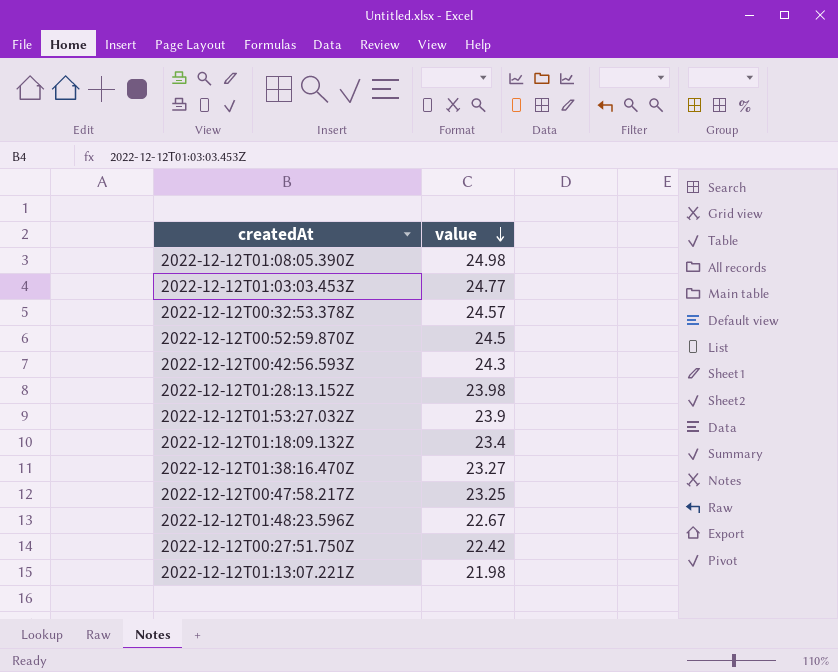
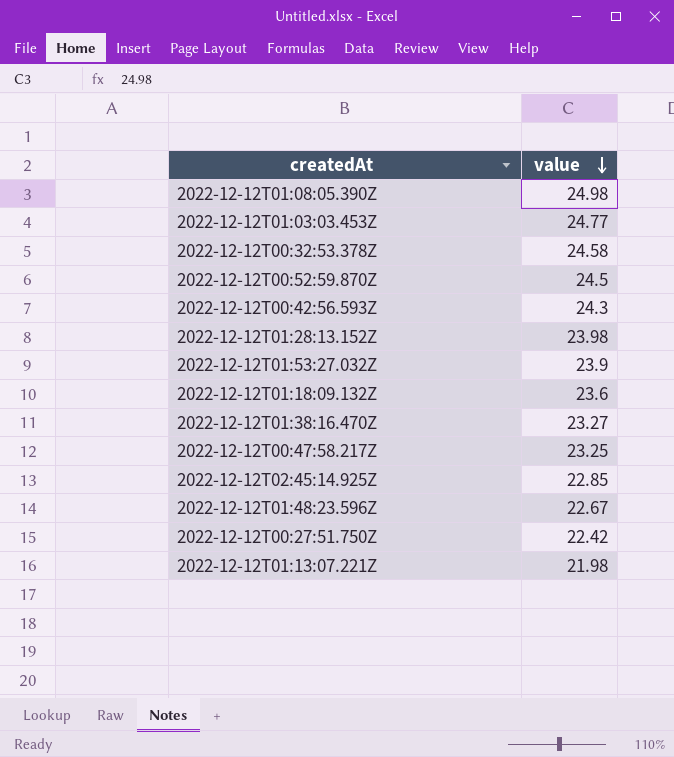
2022-12-12T00:32:53.378Z | value: 24.57 -> 24.58
2022-12-12T01:18:09.132Z | value: 23.4 -> 23.6
row 2022-12-12T02:45:14.925Z: none -> 22.85

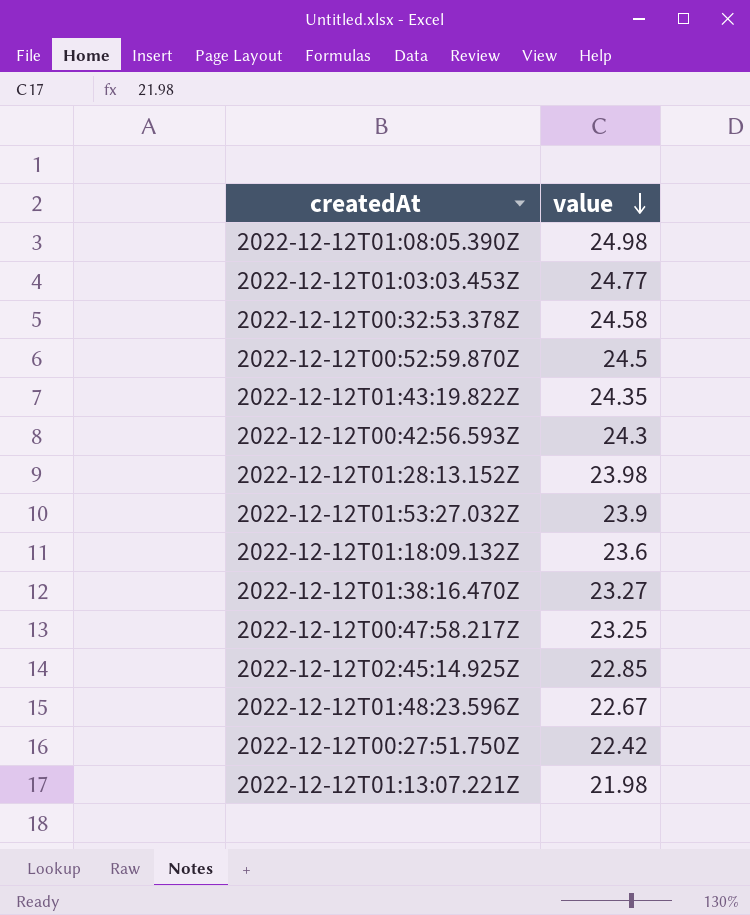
row 2022-12-12T01:43:19.822Z: none -> 24.35

